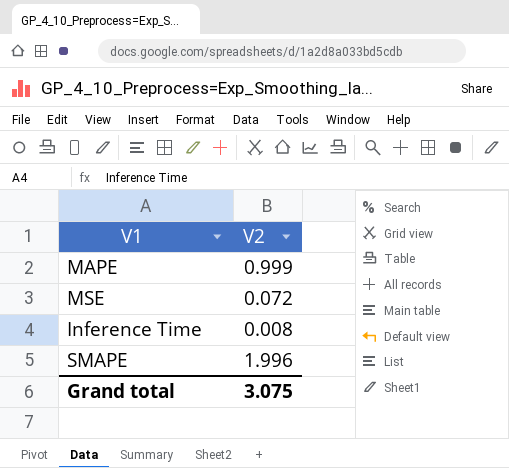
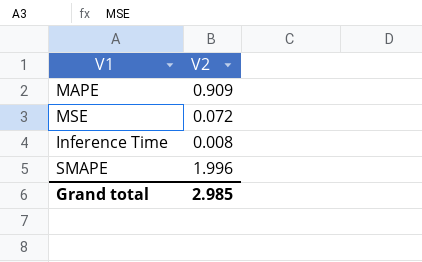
MAPE | V2: 0.999 -> 0.909
Grand total | V2: 3.075 -> 2.985

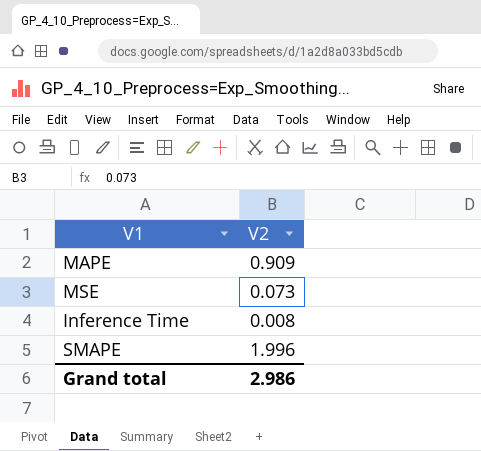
MSE | V2: 0.072 -> 0.073
Grand total | V2: 2.985 -> 2.986

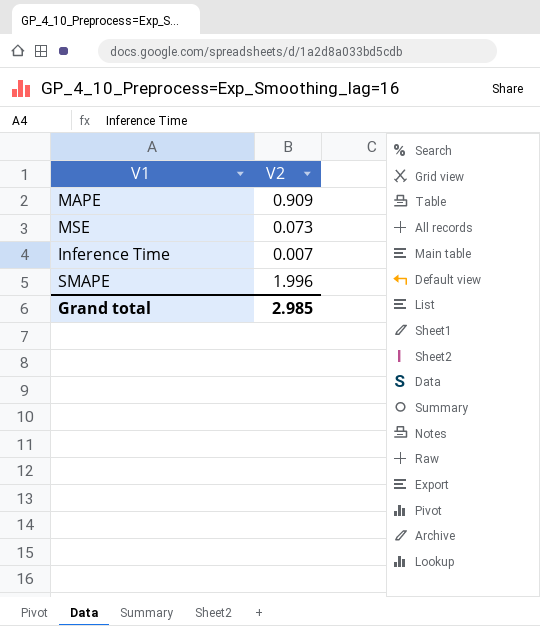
Inference Time | V2: 0.008 -> 0.007
Grand total | V2: 2.986 -> 2.985

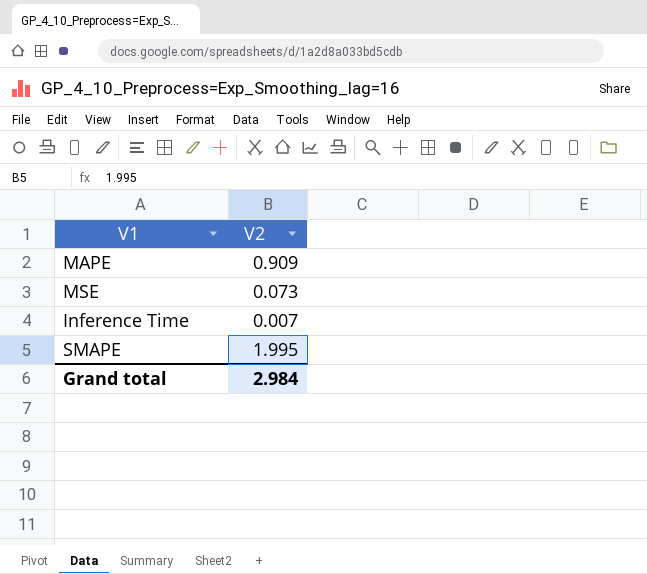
SMAPE | V2: 1.996 -> 1.995
Grand total | V2: 2.985 -> 2.984

